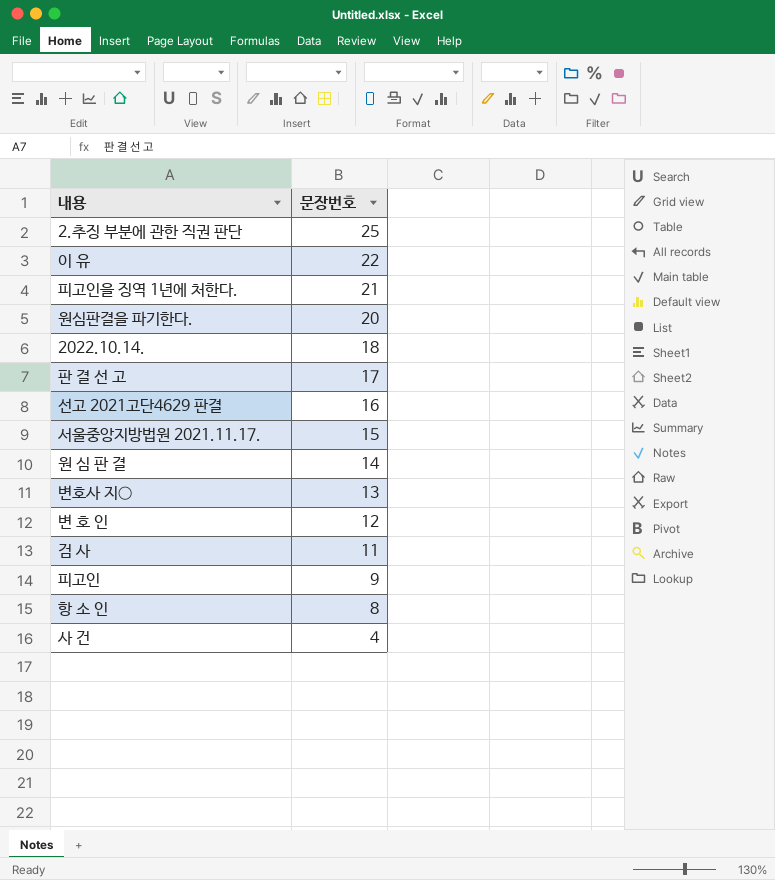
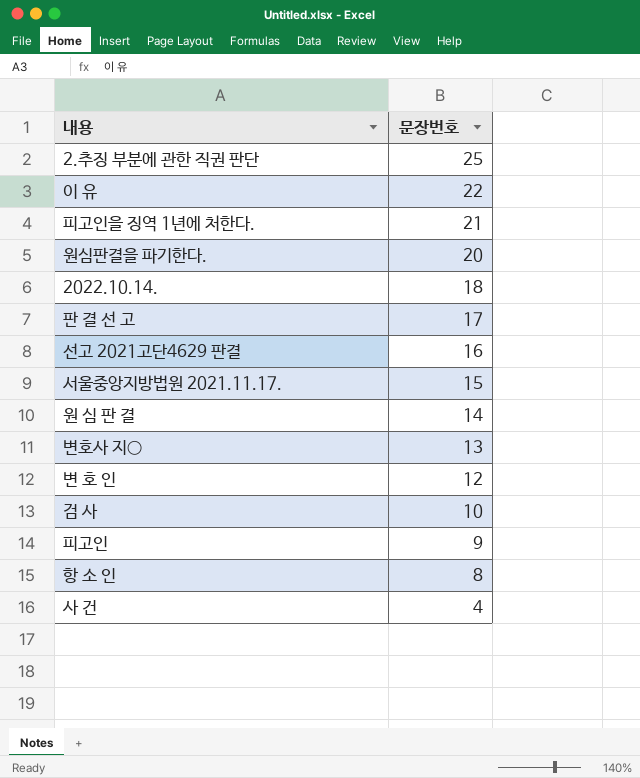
검 사 | 문장번호: 11 -> 10

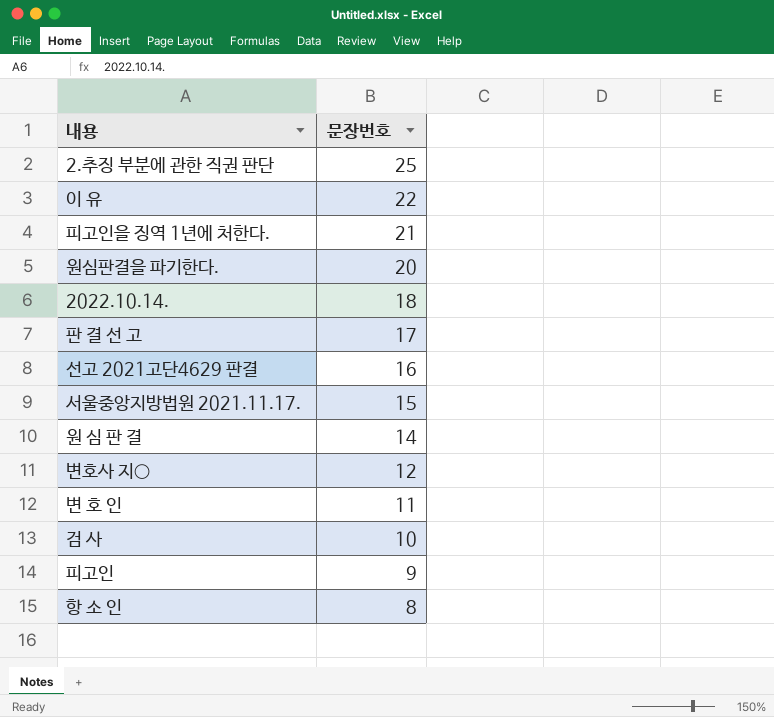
row 사 건: 4 -> none
변호사 지○ | 문장번호: 13 -> 12
변 호 인 | 문장번호: 12 -> 11

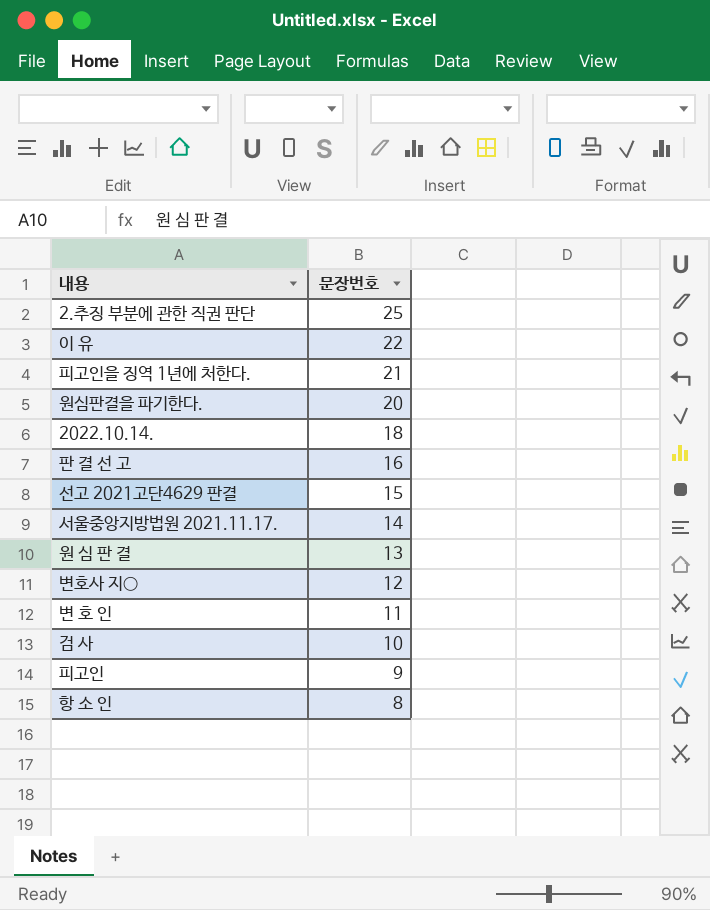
판 결 선 고 | 문장번호: 17 -> 16
선고 2021고단4629 판결 | 문장번호: 16 -> 15
서울중앙지방법원 2021.11.17. | 문장번호: 15 -> 14
원 심 판 결 | 문장번호: 14 -> 13

